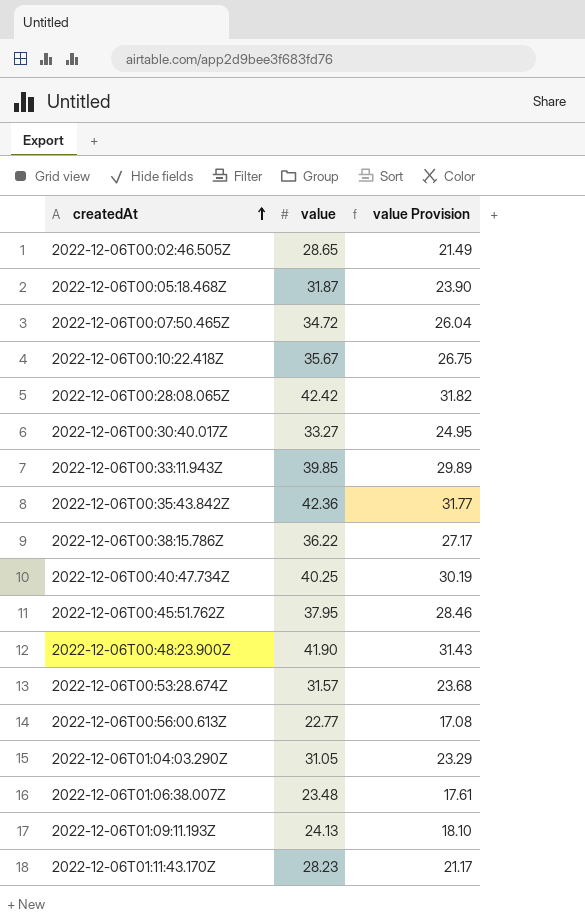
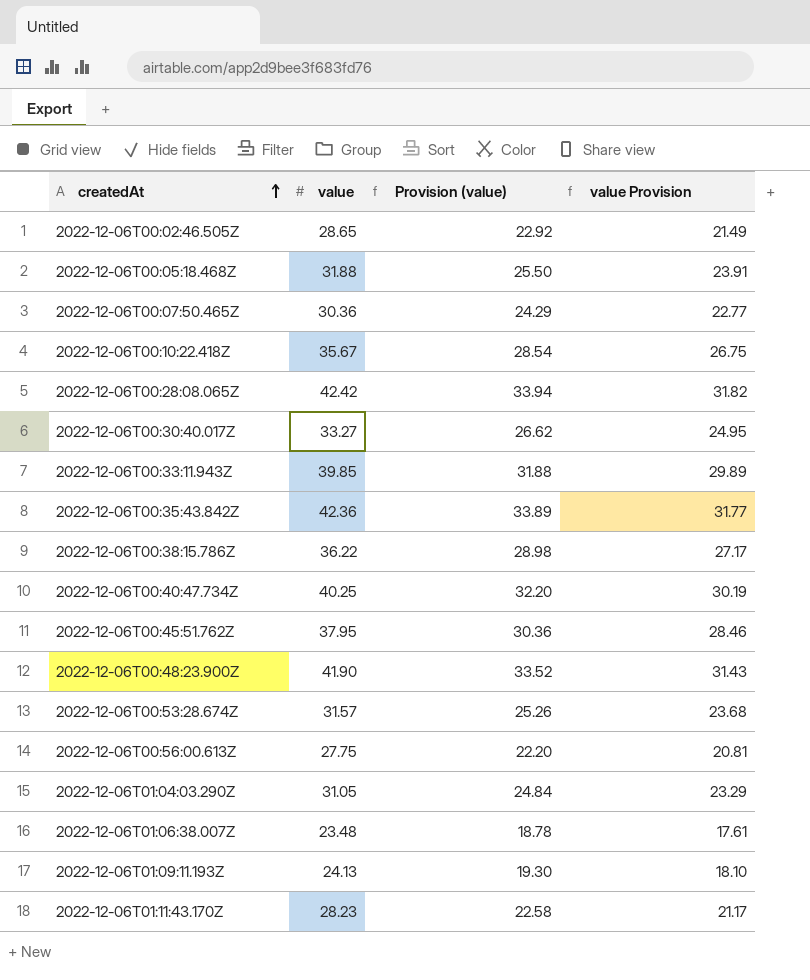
column Provision (value) | formula: none -> [value] * 0.8
2022-12-06T00:05:18.468Z | value: 31.87 -> 31.88
2022-12-06T00:05:18.468Z | value Provision: 23.90 -> 23.91
2022-12-06T00:07:50.465Z | value: 34.72 -> 30.36
2022-12-06T00:07:50.465Z | value Provision: 26.04 -> 22.77
2022-12-06T00:56:00.613Z | value: 22.77 -> 27.75
2022-12-06T00:56:00.613Z | value Provision: 17.08 -> 20.81

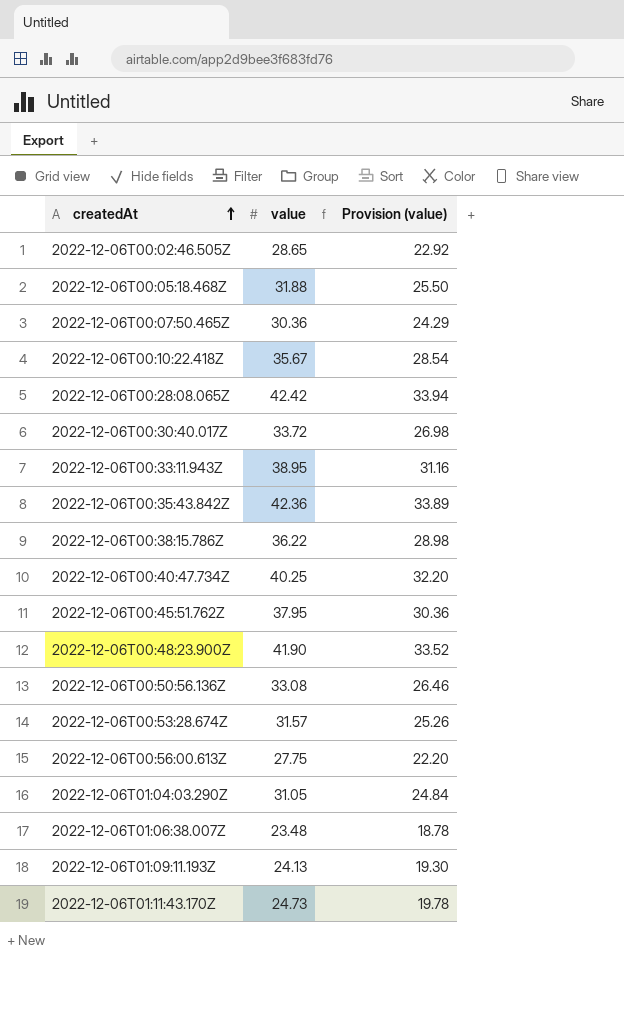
column value Provision | formula: [value] * 0.75 -> none
2022-12-06T00:30:40.017Z | value: 33.27 -> 33.72
2022-12-06T00:30:40.017Z | Provision (value): 26.62 -> 26.98
2022-12-06T00:33:11.943Z | value: 39.85 -> 38.95
2022-12-06T00:33:11.943Z | Provision (value): 31.88 -> 31.16
row 2022-12-06T00:50:56.136Z: none -> 33.08 | 26.46
2022-12-06T01:11:43.170Z | value: 28.23 -> 24.73
2022-12-06T01:11:43.170Z | Provision (value): 22.58 -> 19.78

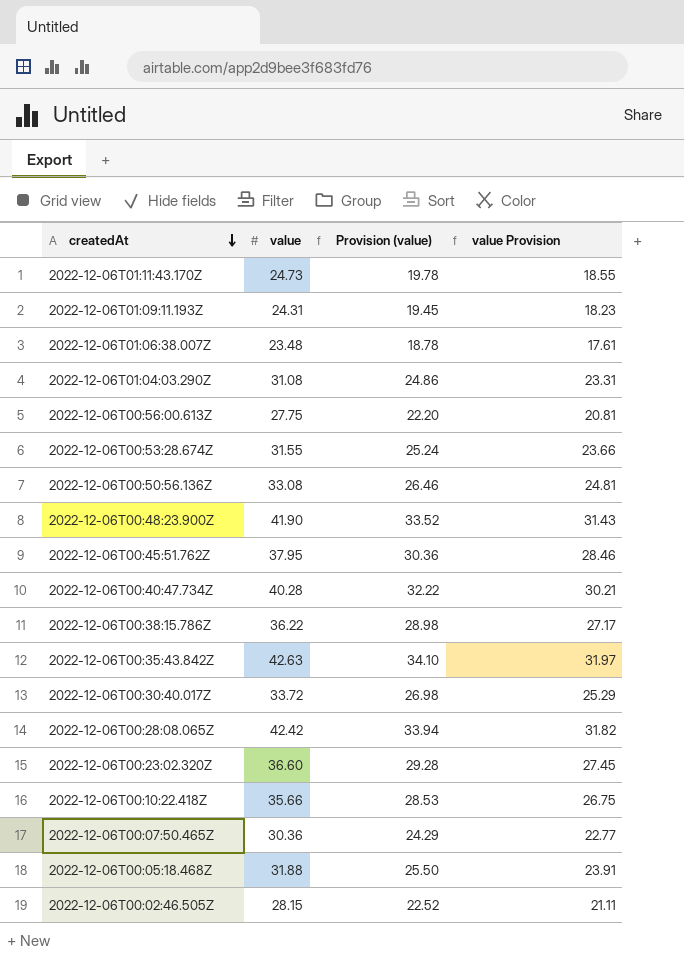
row order: createdAt ascending -> createdAt descending
column value Provision | formula: none -> [value] * 0.75
row 2022-12-06T00:33:11.943Z: 38.95 | 31.16 -> none
2022-12-06T01:09:11.193Z | value: 24.13 -> 24.31
2022-12-06T01:09:11.193Z | Provision (value): 19.30 -> 19.45
2022-12-06T01:04:03.290Z | value: 31.05 -> 31.08
2022-12-06T01:04:03.290Z | Provision (value): 24.84 -> 24.86
2022-12-06T00:53:28.674Z | value: 31.57 -> 31.55
2022-12-06T00:53:28.674Z | Provision (value): 25.26 -> 25.24
2022-12-06T00:40:47.734Z | value: 40.25 -> 40.28
2022-12-06T00:40:47.734Z | Provision (value): 32.20 -> 32.22
2022-12-06T00:35:43.842Z | value: 42.36 -> 42.63
2022-12-06T00:35:43.842Z | Provision (value): 33.89 -> 34.10
row 2022-12-06T00:23:02.320Z: none -> 36.60 | 29.28 | 27.45
2022-12-06T00:10:22.418Z | value: 35.67 -> 35.66
2022-12-06T00:10:22.418Z | Provision (value): 28.54 -> 28.53
2022-12-06T00:02:46.505Z | value: 28.65 -> 28.15
2022-12-06T00:02:46.505Z | Provision (value): 22.92 -> 22.52

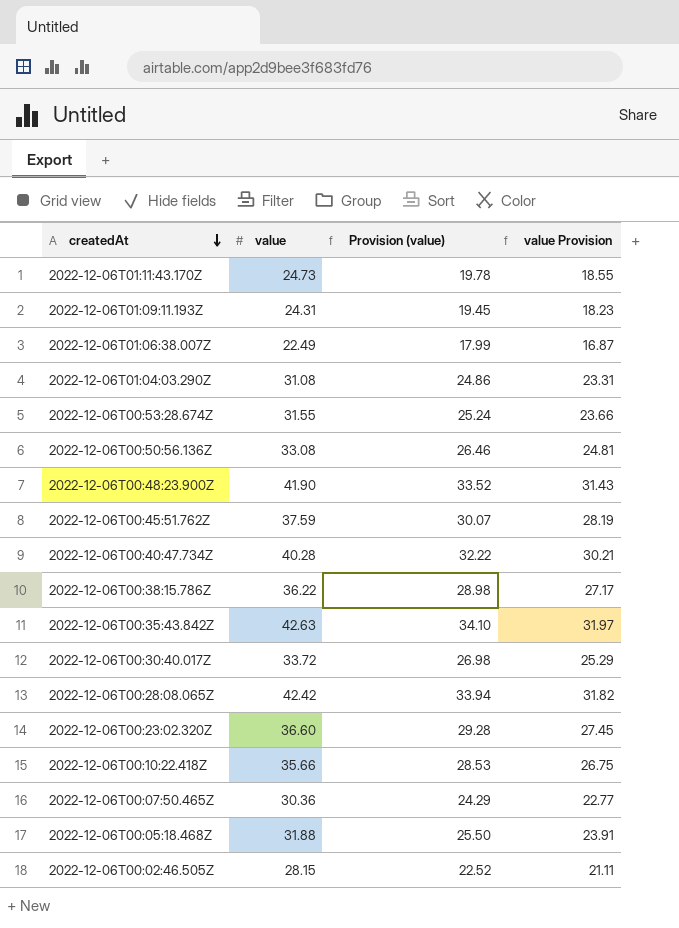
row 2022-12-06T00:56:00.613Z: 27.75 | 22.20 | 20.81 -> none
2022-12-06T01:06:38.007Z | value: 23.48 -> 22.49
2022-12-06T01:06:38.007Z | Provision (value): 18.78 -> 17.99
2022-12-06T01:06:38.007Z | value Provision: 17.61 -> 16.87
2022-12-06T00:45:51.762Z | value: 37.95 -> 37.59
2022-12-06T00:45:51.762Z | Provision (value): 30.36 -> 30.07
2022-12-06T00:45:51.762Z | value Provision: 28.46 -> 28.19

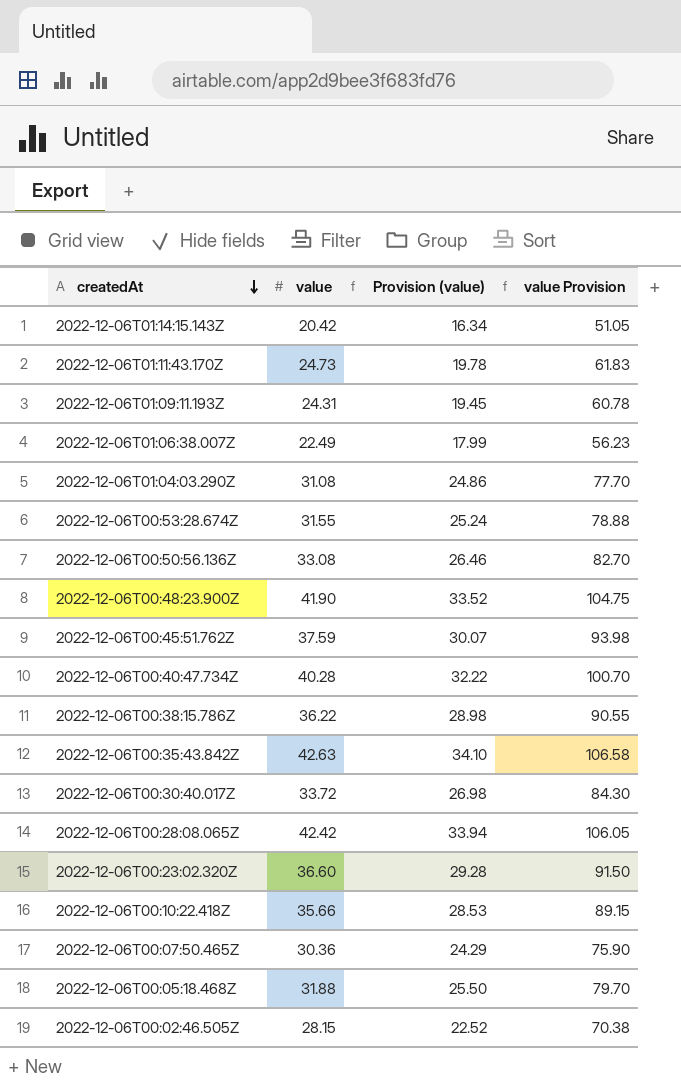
column value Provision | formula: [value] * 0.75 -> [value] * 2.5
row 2022-12-06T01:14:15.143Z: none -> 20.42 | 16.34 | 51.05

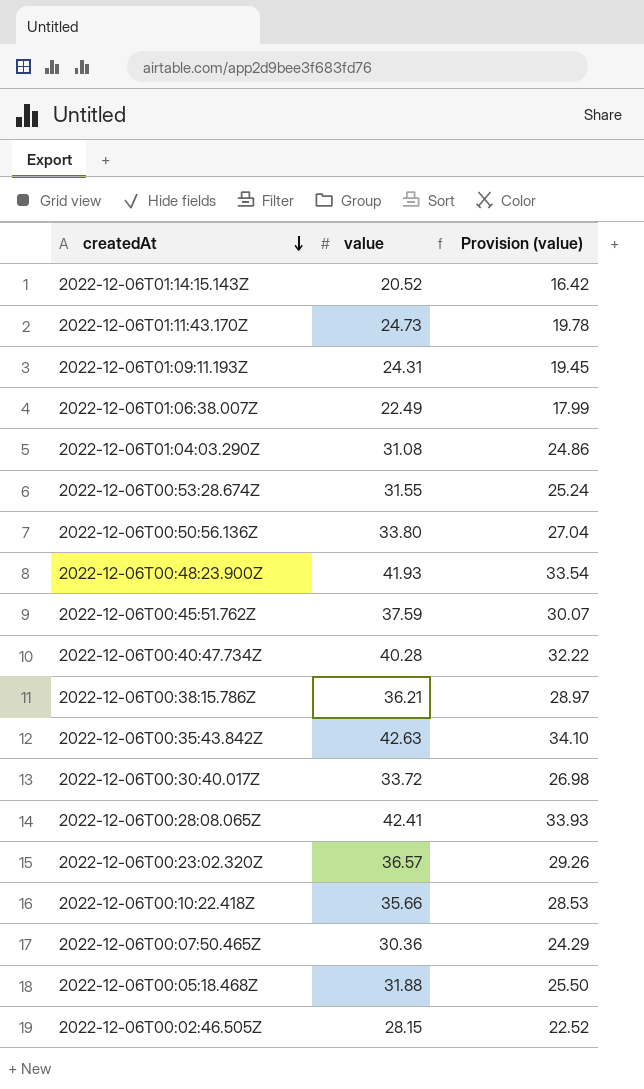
column value Provision | formula: [value] * 2.5 -> none
2022-12-06T01:14:15.143Z | value: 20.42 -> 20.52
2022-12-06T01:14:15.143Z | Provision (value): 16.34 -> 16.42
2022-12-06T00:50:56.136Z | value: 33.08 -> 33.80
2022-12-06T00:50:56.136Z | Provision (value): 26.46 -> 27.04
2022-12-06T00:48:23.900Z | value: 41.90 -> 41.93
2022-12-06T00:48:23.900Z | Provision (value): 33.52 -> 33.54
2022-12-06T00:38:15.786Z | value: 36.22 -> 36.21
2022-12-06T00:38:15.786Z | Provision (value): 28.98 -> 28.97
2022-12-06T00:28:08.065Z | value: 42.42 -> 42.41
2022-12-06T00:28:08.065Z | Provision (value): 33.94 -> 33.93
2022-12-06T00:23:02.320Z | value: 36.60 -> 36.57
2022-12-06T00:23:02.320Z | Provision (value): 29.28 -> 29.26

